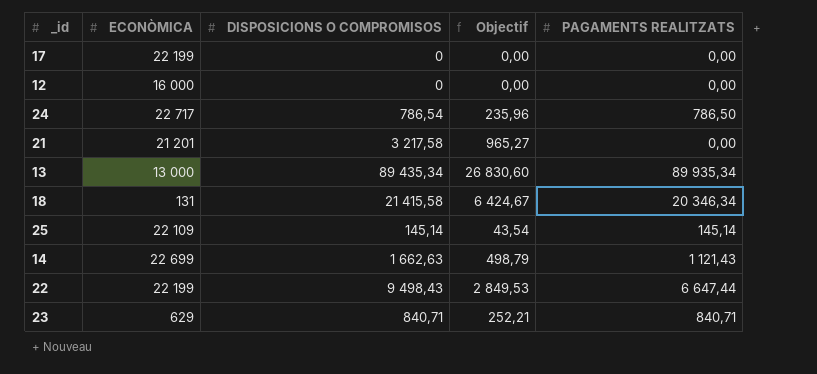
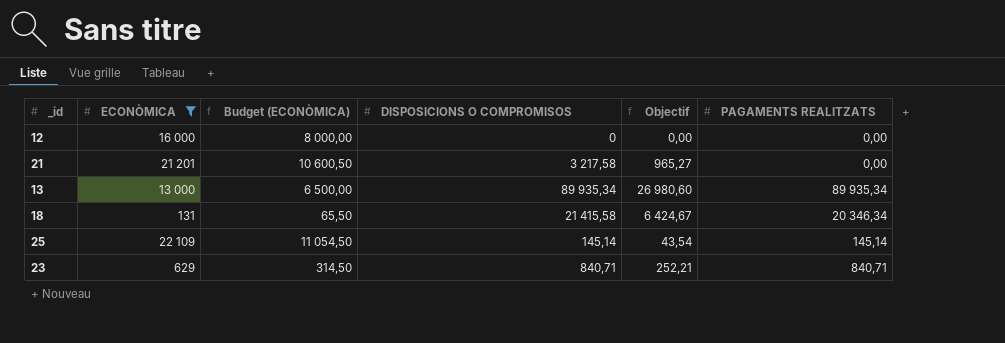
filter: none -> ECONÒMICA <= 22 109
column Budget (ECONÒMICA) | formula: none -> [ECONÒMICA] * 0,5
13 | DISPOSICIONS O COMPROMISOS: 89 435,34 -> 89 935,34
13 | Objectif: 26 830,60 -> 26 980,60

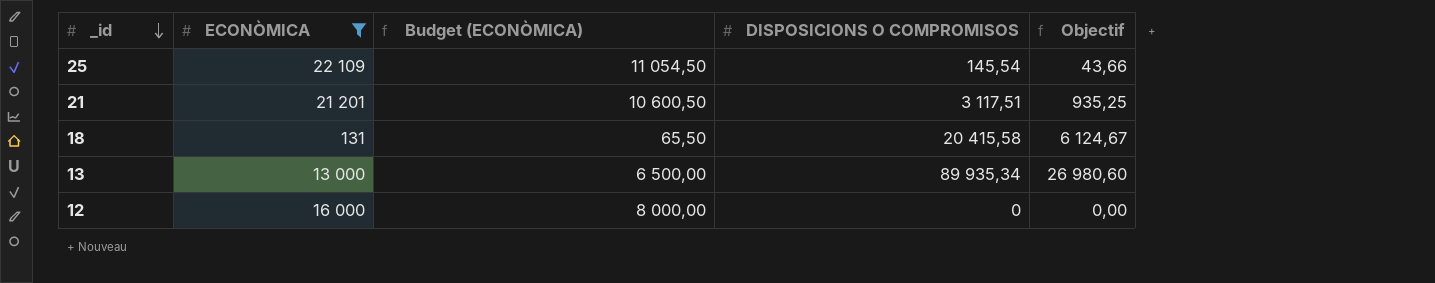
row order: none -> _id descending
column PAGAMENTS REALITZATS | position: 6 -> none
row 23: 629 | 314,50 | 840,71 | 252,21 | 840,71 -> none
25 | DISPOSICIONS O COMPROMISOS: 145,14 -> 145,54
25 | Objectif: 43,54 -> 43,66
21 | DISPOSICIONS O COMPROMISOS: 3 217,58 -> 3 117,51
21 | Objectif: 965,27 -> 935,25
18 | DISPOSICIONS O COMPROMISOS: 21 415,58 -> 20 415,58
18 | Objectif: 6 424,67 -> 6 124,67

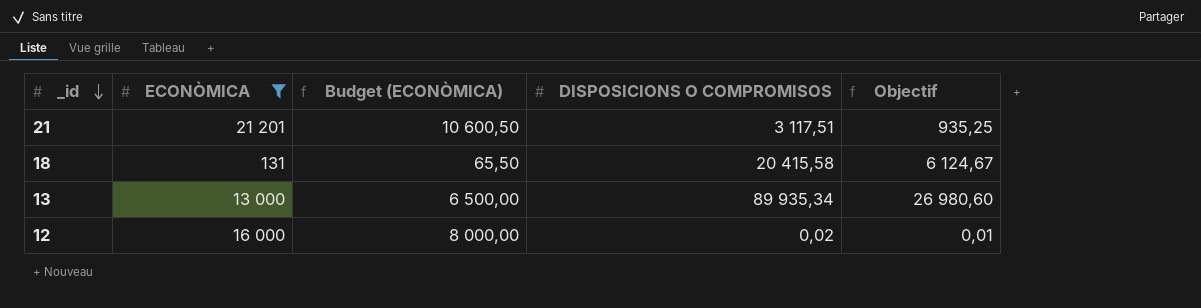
row 25: 22 109 | 11 054,50 | 145,54 | 43,66 -> none
12 | DISPOSICIONS O COMPROMISOS: 0 -> 0,02
12 | Objectif: 0,00 -> 0,01

